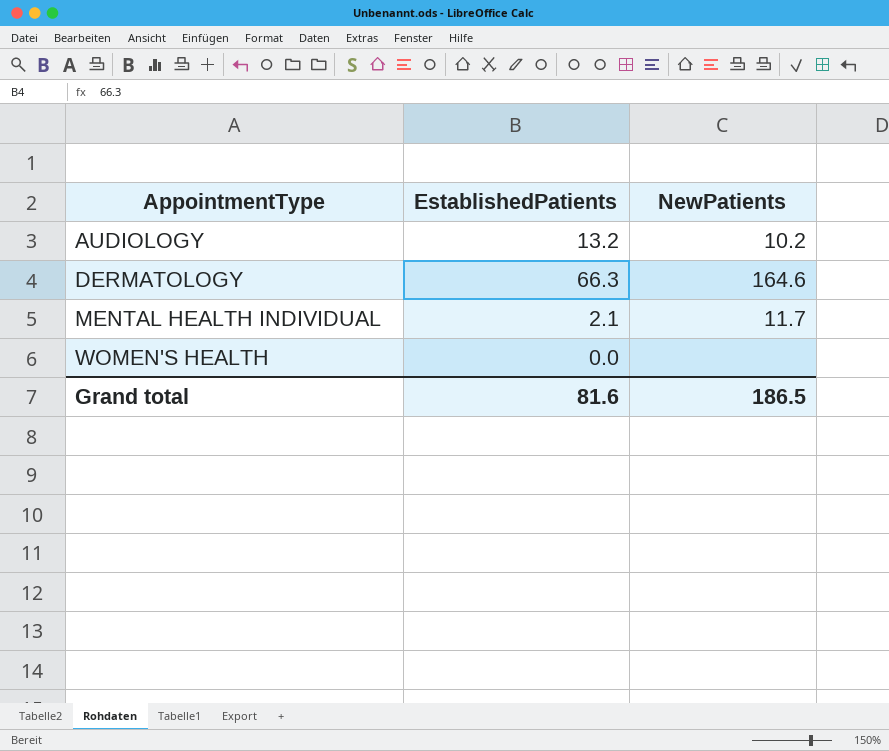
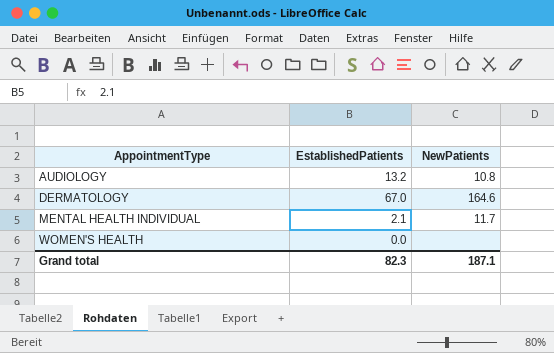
AUDIOLOGY | NewPatients: 10.2 -> 10.8
DERMATOLOGY | EstablishedPatients: 66.3 -> 67.0
Grand total | EstablishedPatients: 81.6 -> 82.3
Grand total | NewPatients: 186.5 -> 187.1

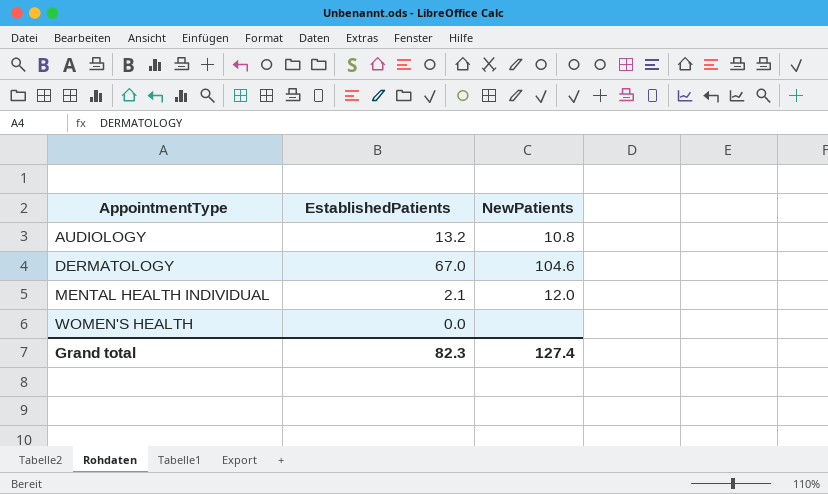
DERMATOLOGY | NewPatients: 164.6 -> 104.6
MENTAL HEALTH INDIVIDUAL | NewPatients: 11.7 -> 12.0
Grand total | NewPatients: 187.1 -> 127.4

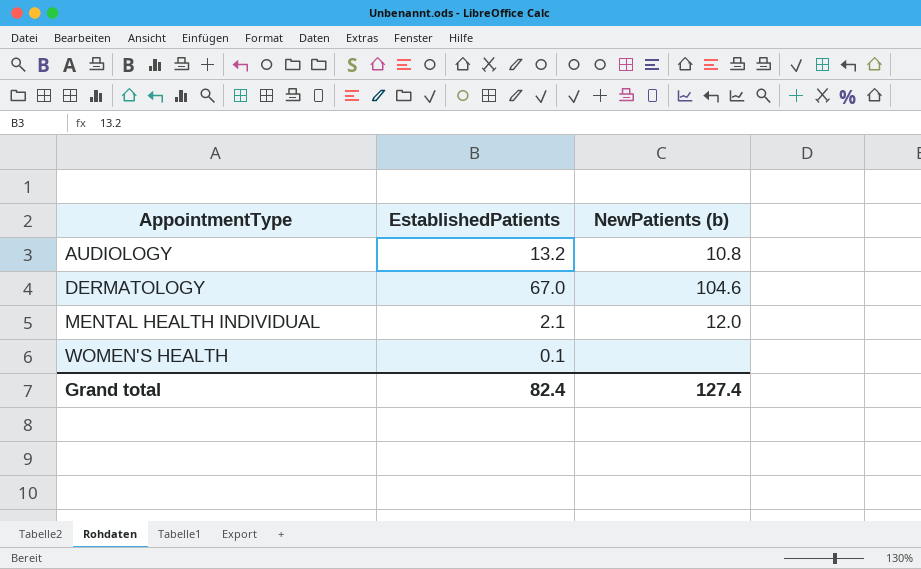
column name: NewPatients -> NewPatients (b)
WOMEN'S HEALTH | EstablishedPatients: 0.0 -> 0.1
Grand total | EstablishedPatients: 82.3 -> 82.4

